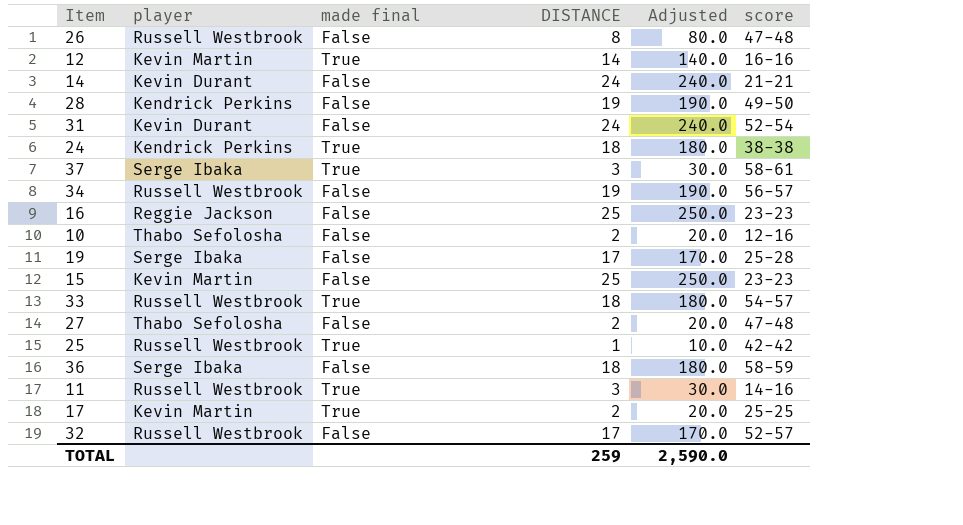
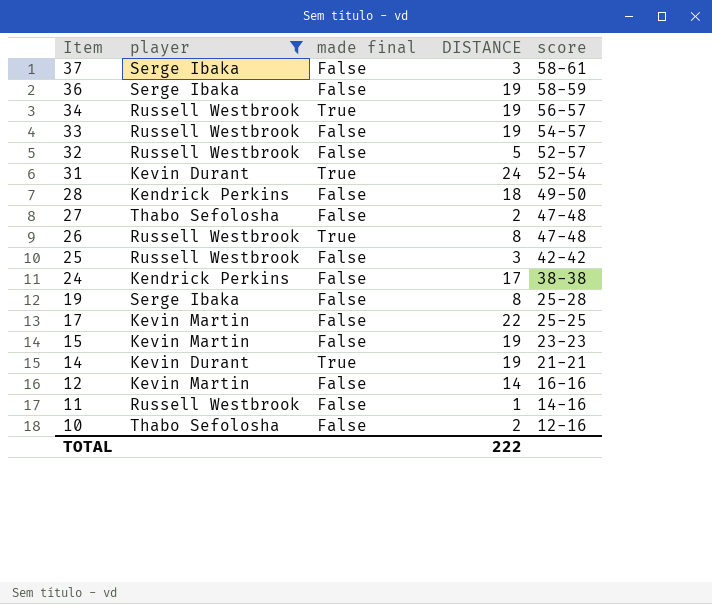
filter: none -> player != Reggie Jackson
row order: none -> Item descending
column Adjusted | formula: [DISTANCE] * 10 -> none
37 | made final: True -> False
36 | DISTANCE: 18 -> 19
34 | made final: False -> True
33 | made final: True -> False
33 | DISTANCE: 18 -> 19
32 | DISTANCE: 17 -> 5
31 | made final: False -> True
28 | DISTANCE: 19 -> 18
26 | made final: False -> True
25 | made final: True -> False
25 | DISTANCE: 1 -> 3
24 | made final: True -> False
24 | DISTANCE: 18 -> 17
19 | DISTANCE: 17 -> 8
17 | made final: True -> False
17 | DISTANCE: 2 -> 22
15 | DISTANCE: 25 -> 19
14 | made final: False -> True
14 | DISTANCE: 24 -> 19
12 | made final: True -> False
11 | made final: True -> False
11 | DISTANCE: 3 -> 1
TOTAL | DISTANCE: 259 -> 222

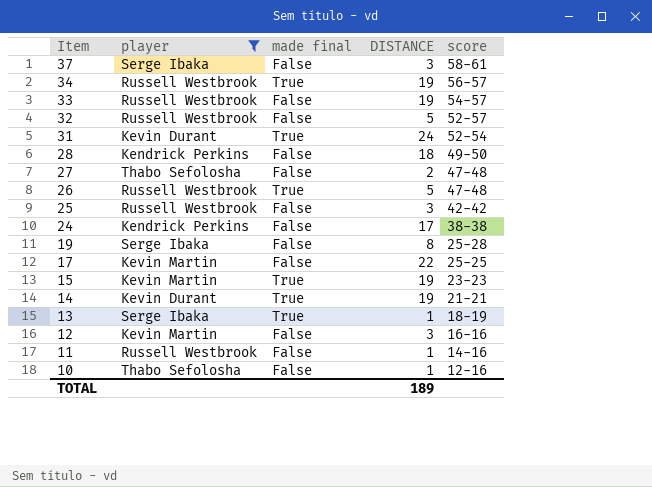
row 36: Serge Ibaka | False | 19 | 58-59 -> none
26 | DISTANCE: 8 -> 5
15 | made final: False -> True
row 13: none -> Serge Ibaka | True | 1 | 18-19
12 | DISTANCE: 14 -> 3
10 | DISTANCE: 2 -> 1
TOTAL | DISTANCE: 222 -> 189

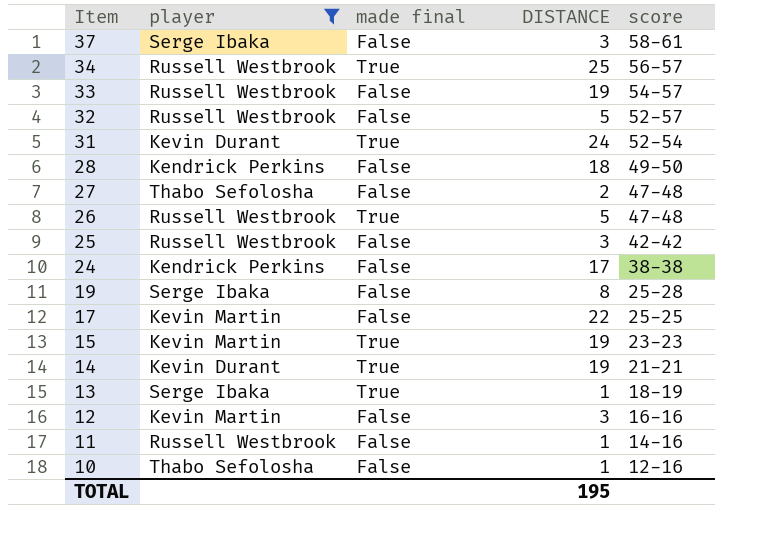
34 | DISTANCE: 19 -> 25
TOTAL | DISTANCE: 189 -> 195

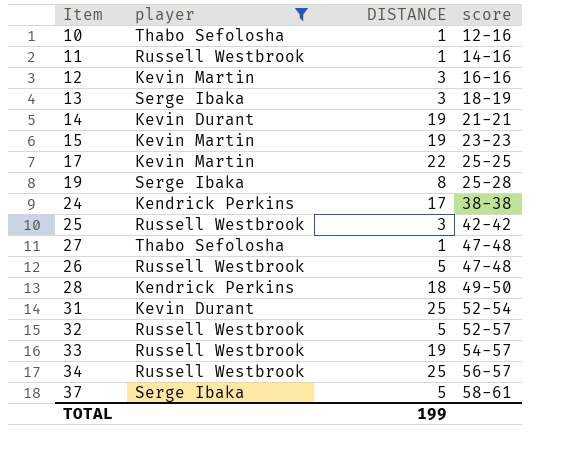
row order: Item descending -> score ascending
column made final | position: 3 -> none
13 | DISTANCE: 1 -> 3
27 | DISTANCE: 2 -> 1
31 | DISTANCE: 24 -> 25
37 | DISTANCE: 3 -> 5
TOTAL | DISTANCE: 195 -> 199

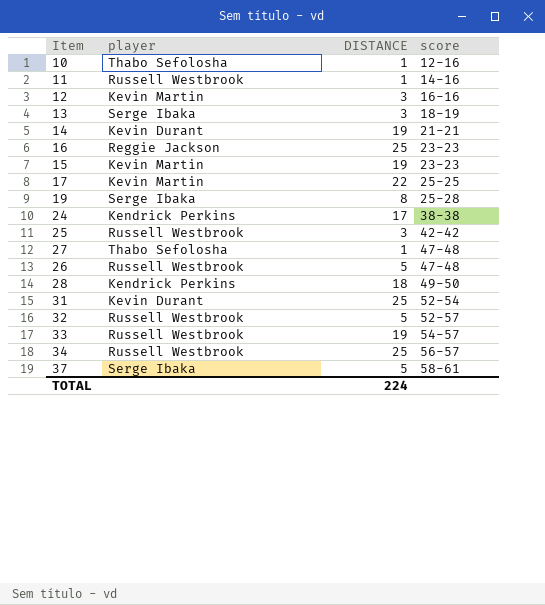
filter: player != Reggie Jackson -> none
TOTAL | DISTANCE: 199 -> 224

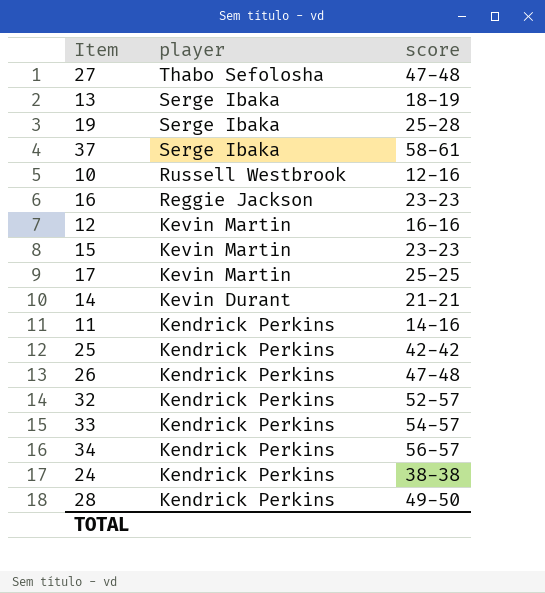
row order: score ascending -> player descending
column DISTANCE | position: 3 -> none
row 31: Kevin Durant | 25 | 52-54 -> none
10 | player: Thabo Sefolosha -> Russell Westbrook
11 | player: Russell Westbrook -> Kendrick Perkins
25 | player: Russell Westbrook -> Kendrick Perkins
26 | player: Russell Westbrook -> Kendrick Perkins
32 | player: Russell Westbrook -> Kendrick Perkins
33 | player: Russell Westbrook -> Kendrick Perkins
34 | player: Russell Westbrook -> Kendrick Perkins

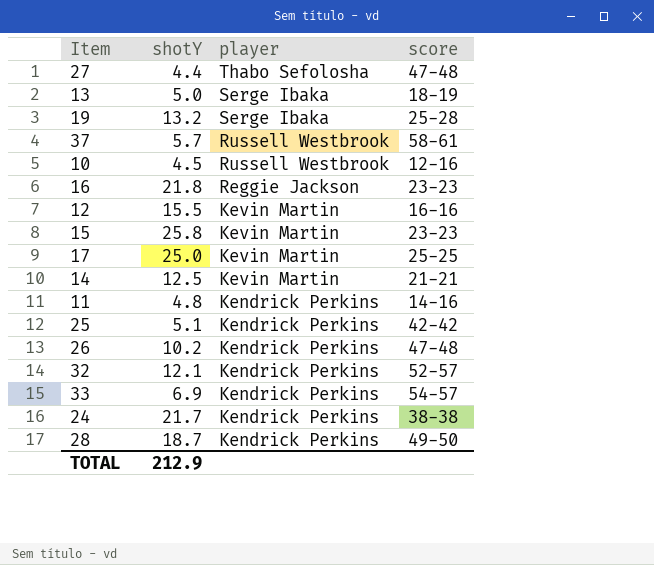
column shotY | position: none -> 2
row 34: Kendrick Perkins | 56-57 -> none
37 | player: Serge Ibaka -> Russell Westbrook
14 | player: Kevin Durant -> Kevin Martin

